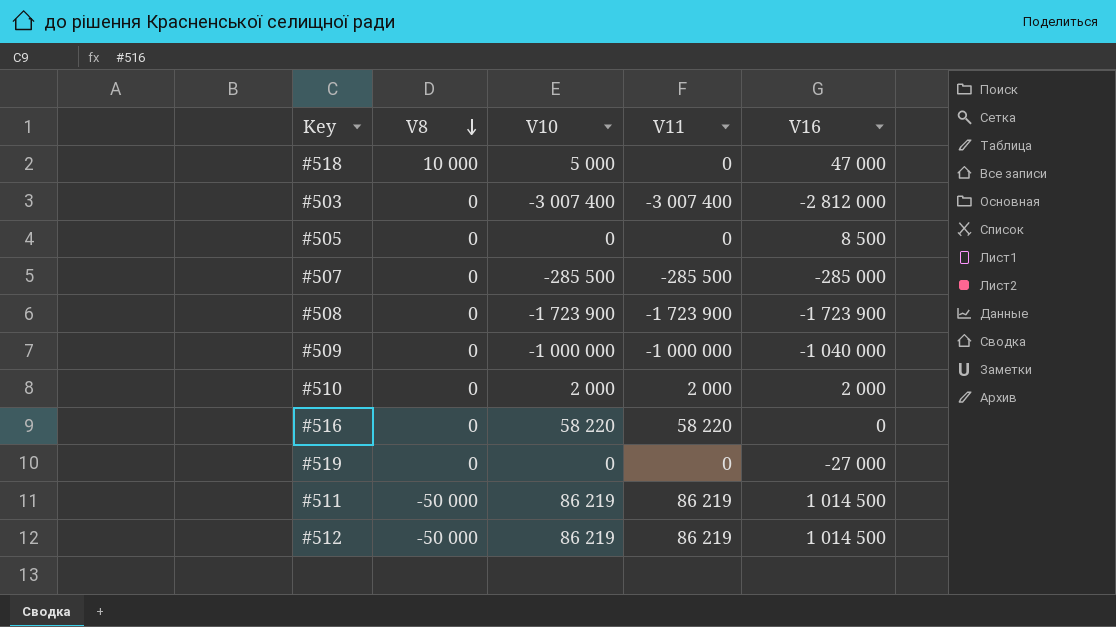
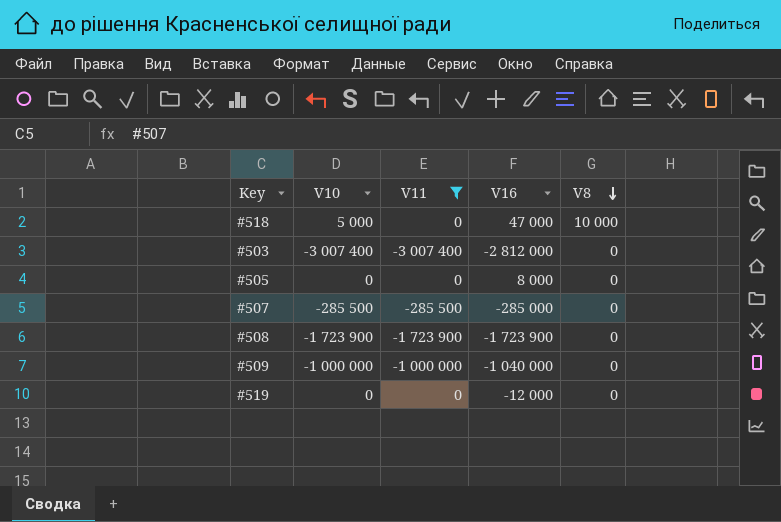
filter: none -> V11 <= 0
column V8 | position: 2 -> 5
#505 | V16: 8 500 -> 8 000
#519 | V16: -27 000 -> -12 000

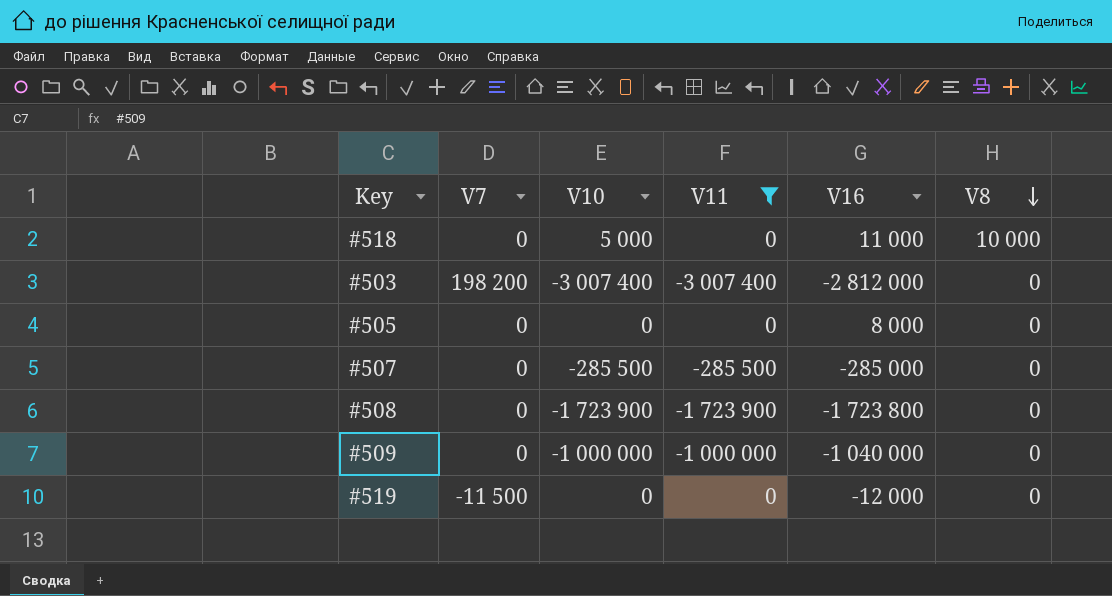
column V7 | position: none -> 2
#518 | V16: 47 000 -> 11 000
#508 | V16: -1 723 900 -> -1 723 800

